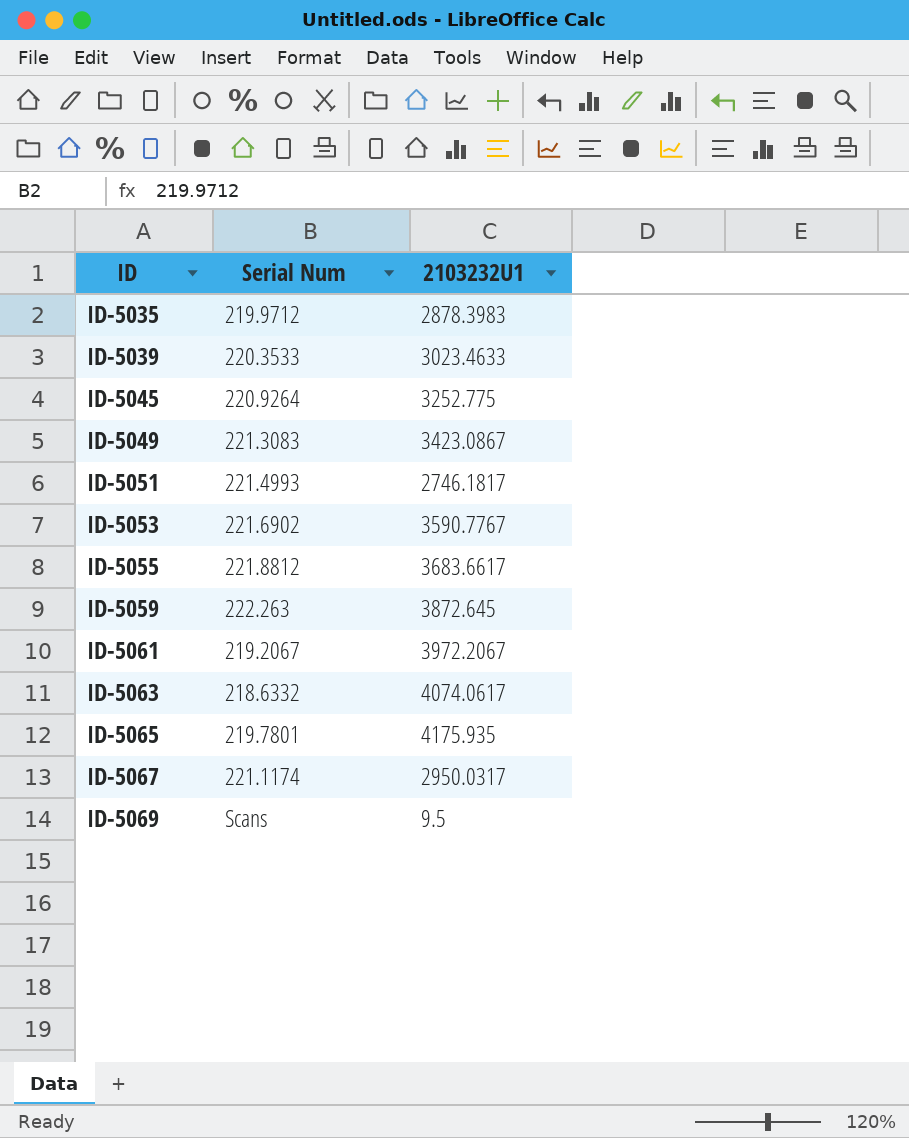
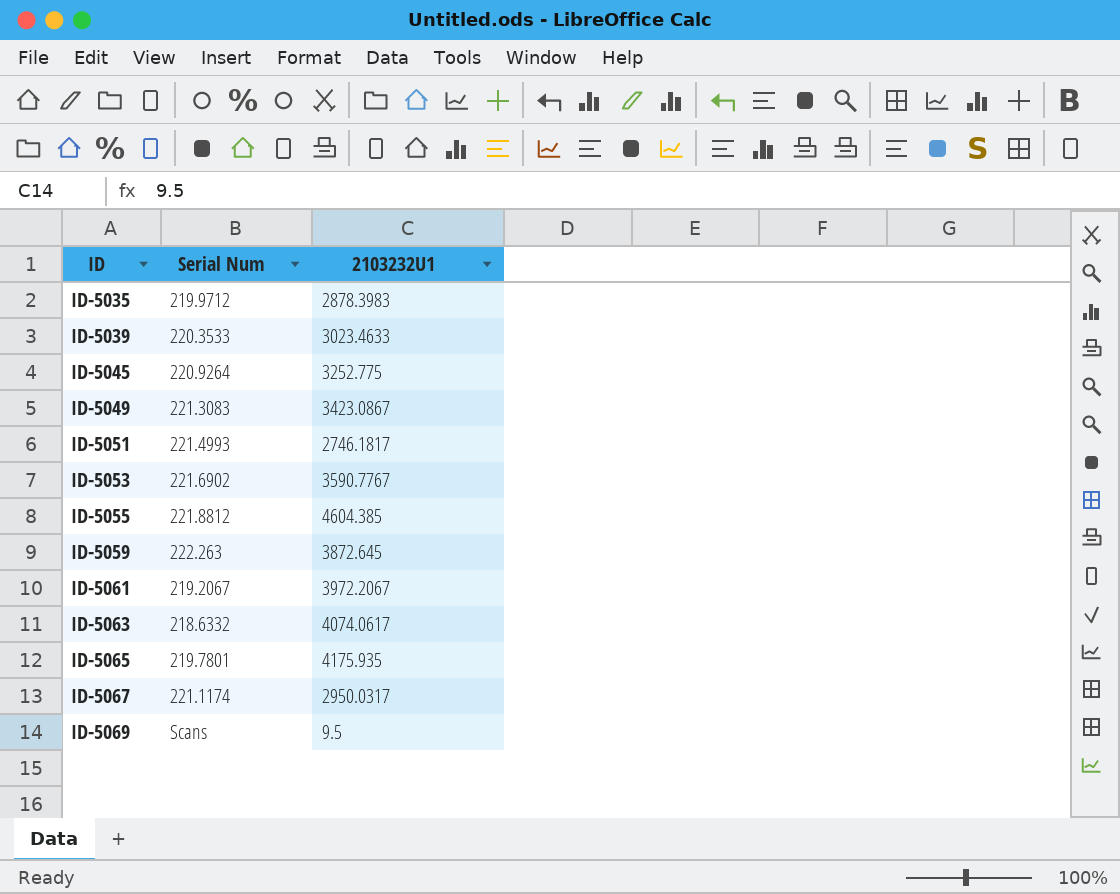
ID-5055 | 2103232U1: 3683.6617 -> 4604.385

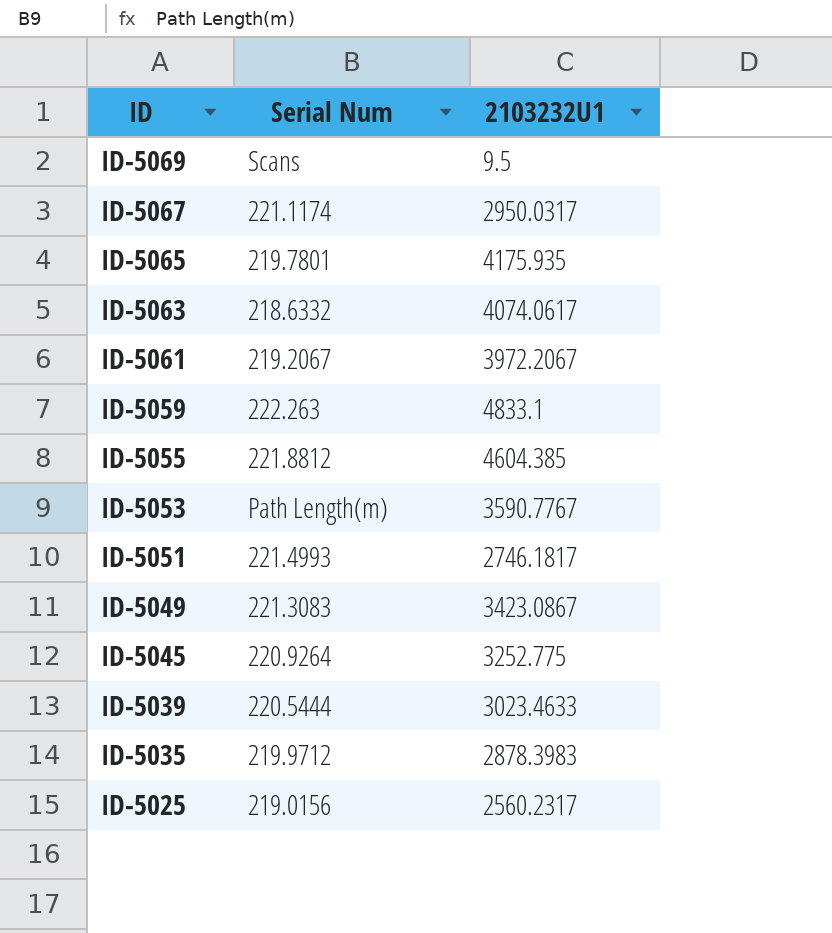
row order: ID ascending -> ID descending
ID-5059 | 2103232U1: 3872.645 -> 4833.1
ID-5053 | Serial Num: 221.6902 -> Path Length(m)
ID-5039 | Serial Num: 220.3533 -> 220.5444
row ID-5025: none -> 219.0156 | 2560.2317

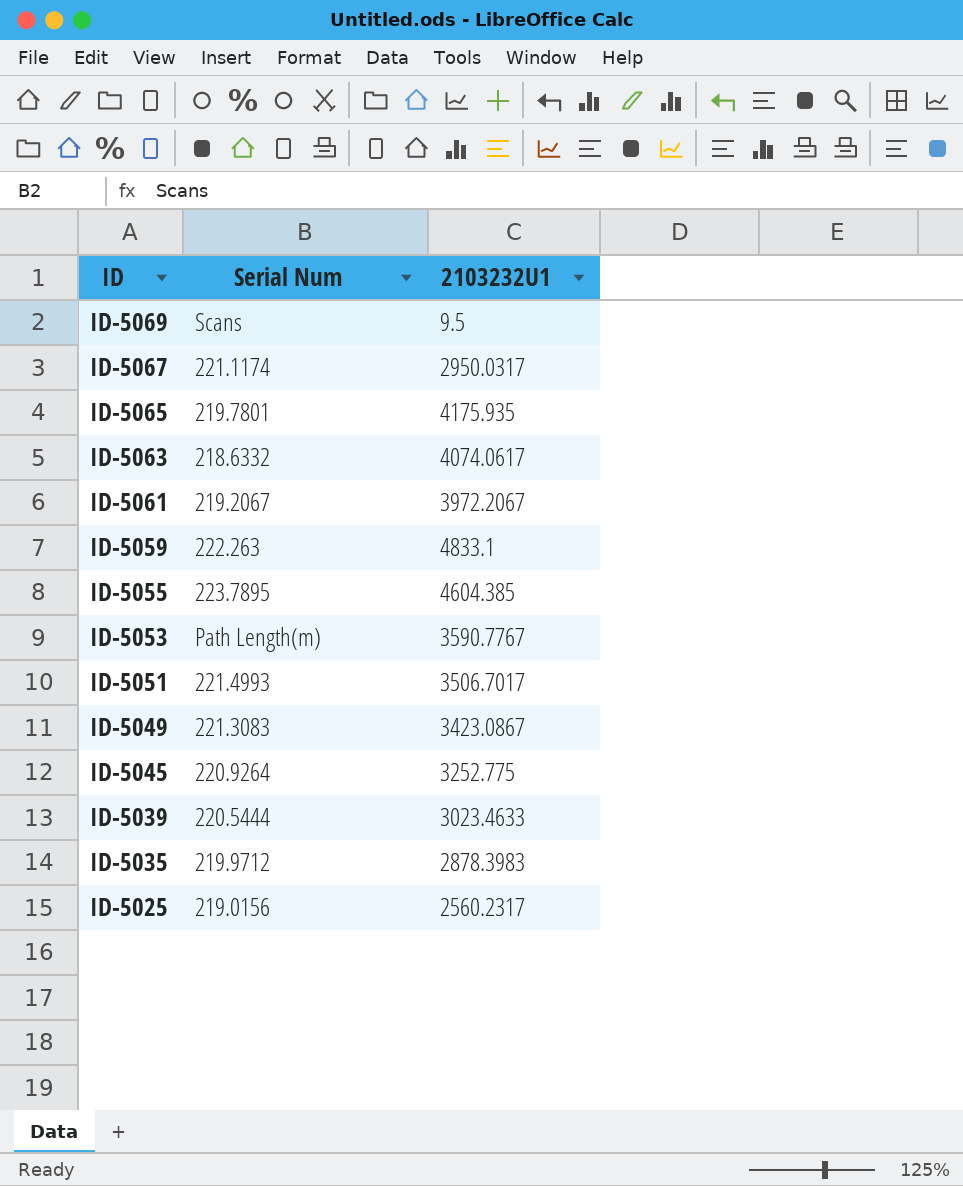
ID-5055 | Serial Num: 221.8812 -> 223.7895
ID-5051 | 2103232U1: 2746.1817 -> 3506.7017

